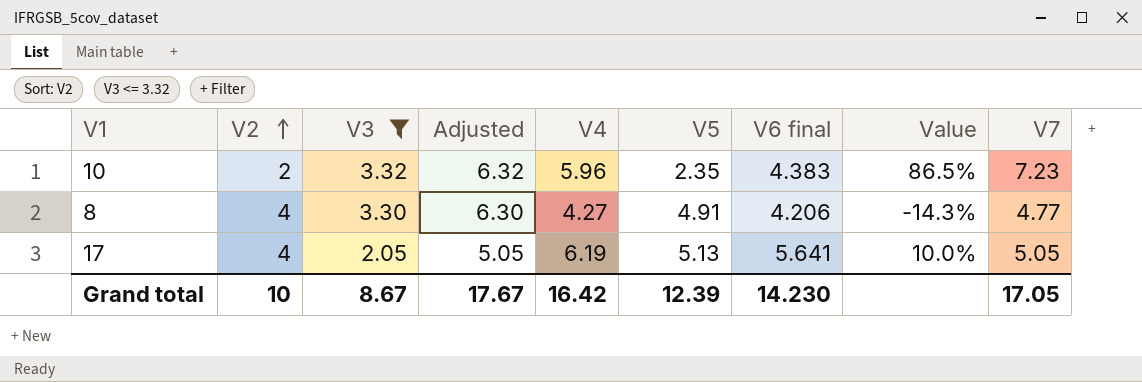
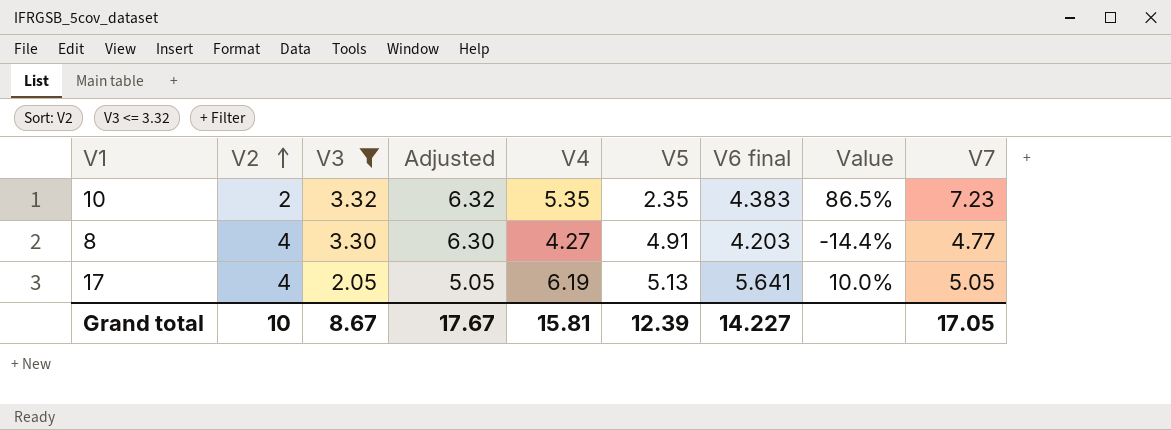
10 | V4: 5.96 -> 5.35
8 | V6 final: 4.206 -> 4.203
8 | Value: -14.3% -> -14.4%
Grand total | V4: 16.42 -> 15.81
Grand total | V6 final: 14.230 -> 14.227

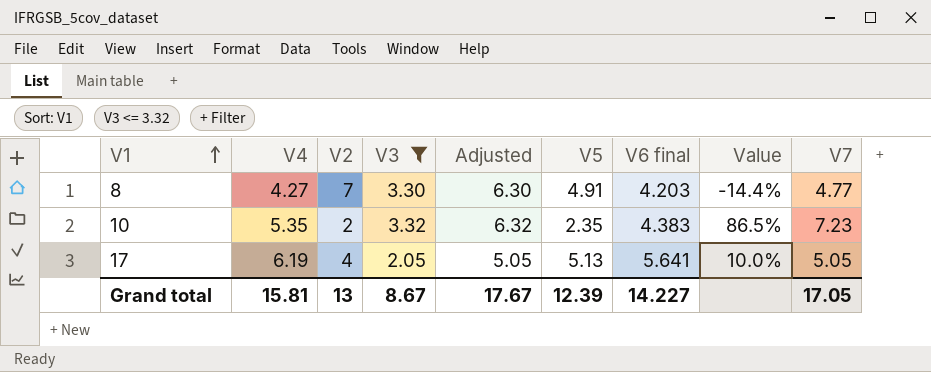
row order: V2 ascending -> V1 ascending
column V4 | position: 5 -> 2
8 | V2: 4 -> 7
Grand total | V2: 10 -> 13

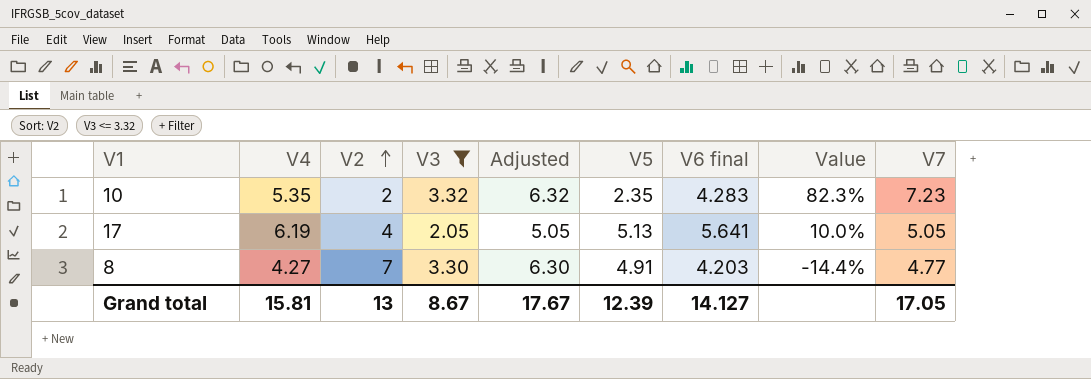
row order: V1 ascending -> V2 ascending
10 | V6 final: 4.383 -> 4.283
10 | Value: 86.5% -> 82.3%
Grand total | V6 final: 14.227 -> 14.127

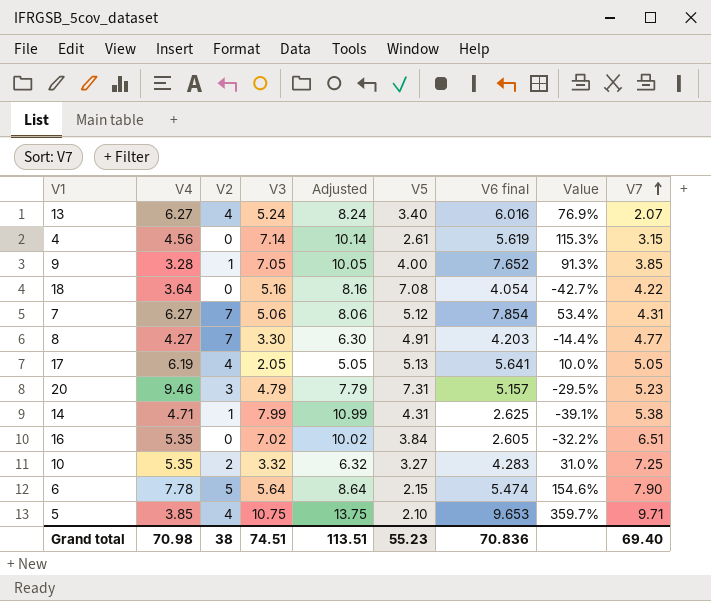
filter: V3 <= 3.32 -> none
row order: V2 ascending -> V7 ascending
10 | V5: 2.35 -> 3.27
10 | Value: 82.3% -> 31.0%
10 | V7: 7.23 -> 7.25
Grand total | V4: 15.81 -> 70.98
Grand total | V2: 13 -> 38
Grand total | V3: 8.67 -> 74.51
Grand total | Adjusted: 17.67 -> 113.51
Grand total | V5: 12.39 -> 55.23
Grand total | V6 final: 14.127 -> 70.836
Grand total | V7: 17.05 -> 69.40

